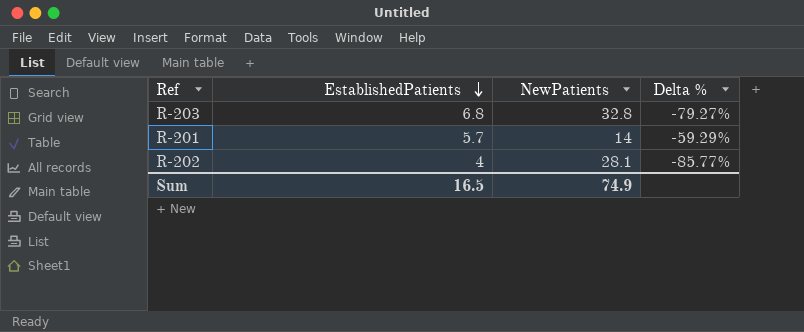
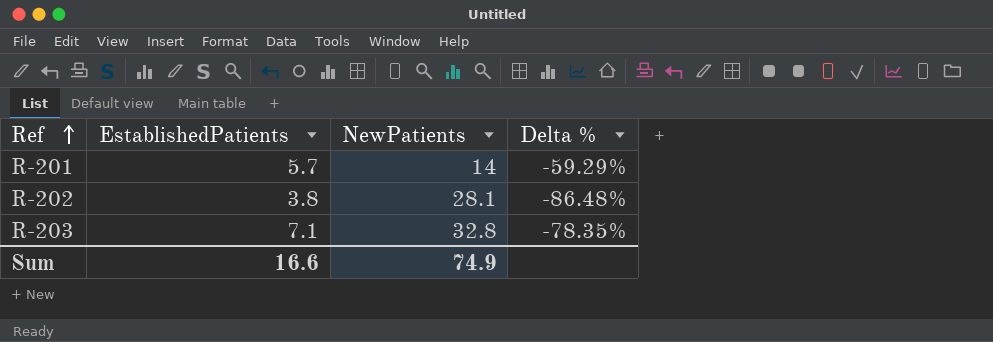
row order: EstablishedPatients descending -> Ref ascending
R-202 | EstablishedPatients: 4 -> 3.8
R-202 | Delta %: -85.77% -> -86.48%
R-203 | EstablishedPatients: 6.8 -> 7.1
R-203 | Delta %: -79.27% -> -78.35%
Sum | EstablishedPatients: 16.5 -> 16.6

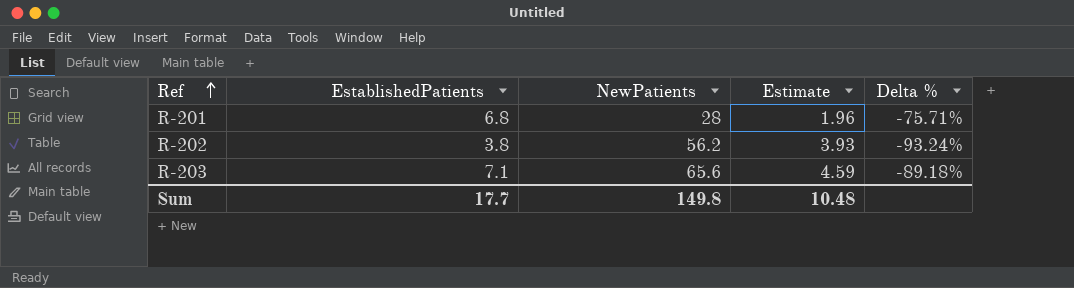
column Estimate | formula: none -> [NewPatients] * 0.07
R-201 | EstablishedPatients: 5.7 -> 6.8
R-201 | NewPatients: 14 -> 28
R-201 | Delta %: -59.29% -> -75.71%
R-202 | NewPatients: 28.1 -> 56.2
R-202 | Delta %: -86.48% -> -93.24%
R-203 | NewPatients: 32.8 -> 65.6
R-203 | Delta %: -78.35% -> -89.18%
Sum | EstablishedPatients: 16.6 -> 17.7
Sum | NewPatients: 74.9 -> 149.8

